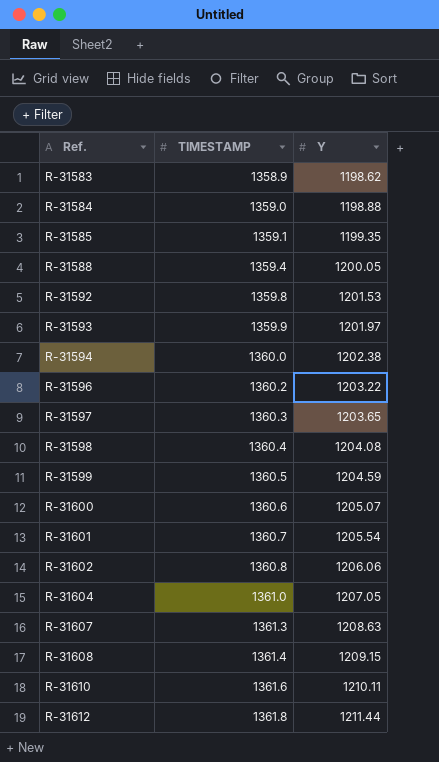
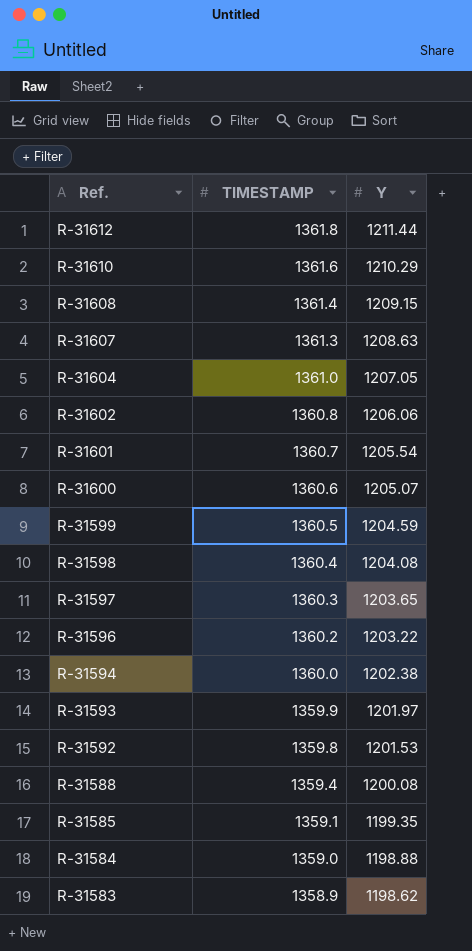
row order: Ref. ascending -> Ref. descending
R-31610 | Y: 1210.11 -> 1210.29
R-31588 | Y: 1200.05 -> 1200.08

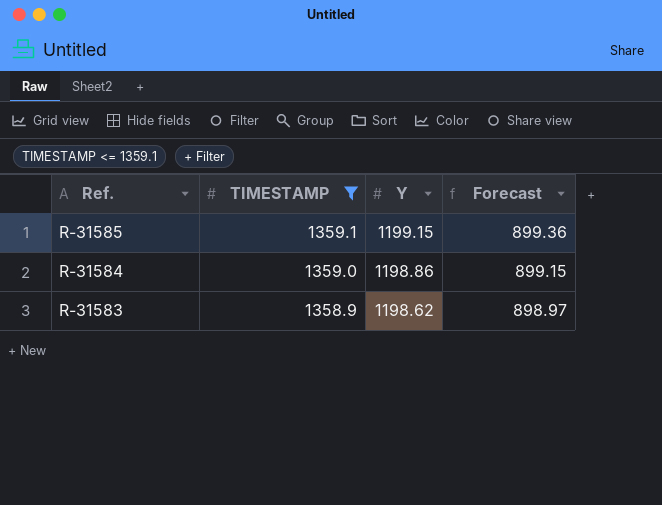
filter: none -> TIMESTAMP <= 1359.1
column Forecast | formula: none -> [Y] * 0.75
R-31585 | Y: 1199.35 -> 1199.15
R-31584 | Y: 1198.88 -> 1198.86

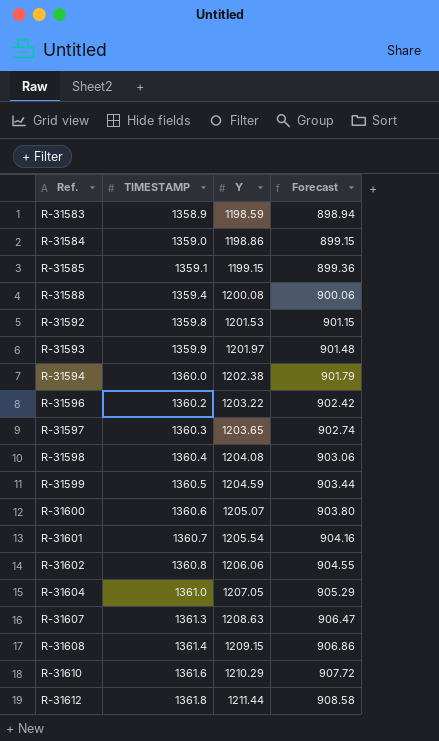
filter: TIMESTAMP <= 1359.1 -> none
row order: Ref. descending -> Ref. ascending
R-31583 | Y: 1198.62 -> 1198.59
R-31583 | Forecast: 898.97 -> 898.94

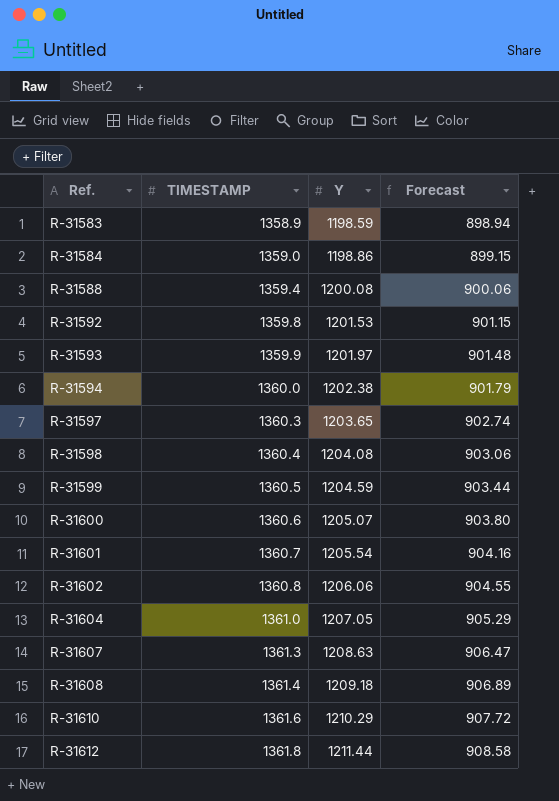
row R-31585: 1359.1 | 1199.15 | 899.36 -> none
row R-31596: 1360.2 | 1203.22 | 902.42 -> none
R-31608 | Y: 1209.15 -> 1209.18
R-31608 | Forecast: 906.86 -> 906.89

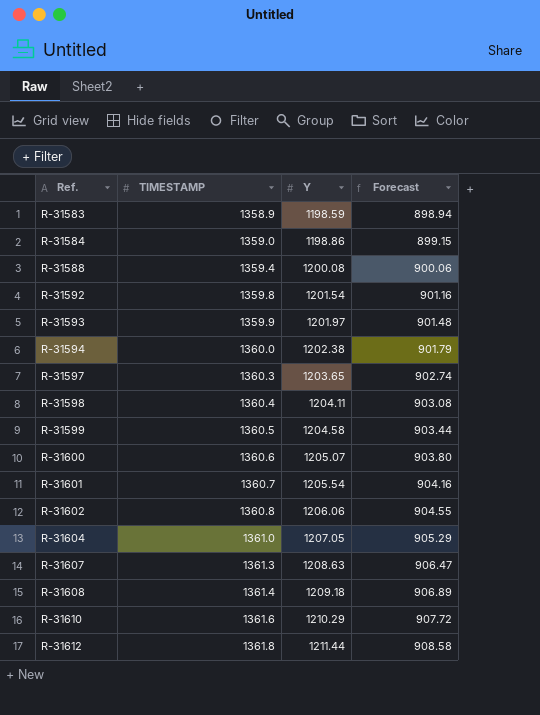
R-31592 | Y: 1201.53 -> 1201.54
R-31592 | Forecast: 901.15 -> 901.16
R-31598 | Y: 1204.08 -> 1204.11
R-31598 | Forecast: 903.06 -> 903.08
R-31599 | Y: 1204.59 -> 1204.58

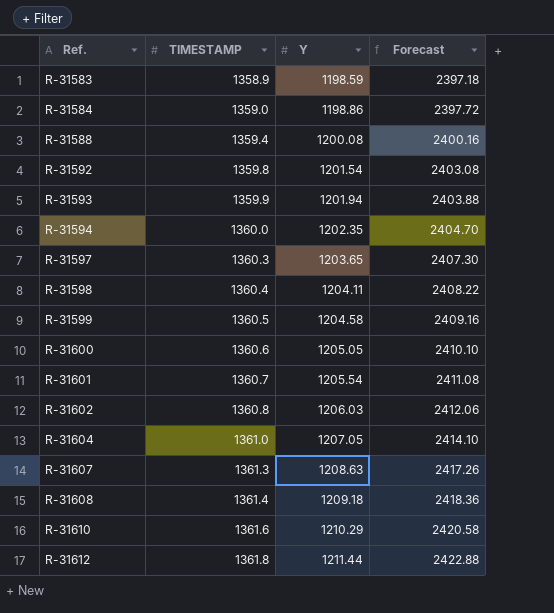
column Forecast | formula: [Y] * 0.75 -> [Y] * 2
R-31593 | Y: 1201.97 -> 1201.94
R-31594 | Y: 1202.38 -> 1202.35
R-31600 | Y: 1205.07 -> 1205.05
R-31602 | Y: 1206.06 -> 1206.03

